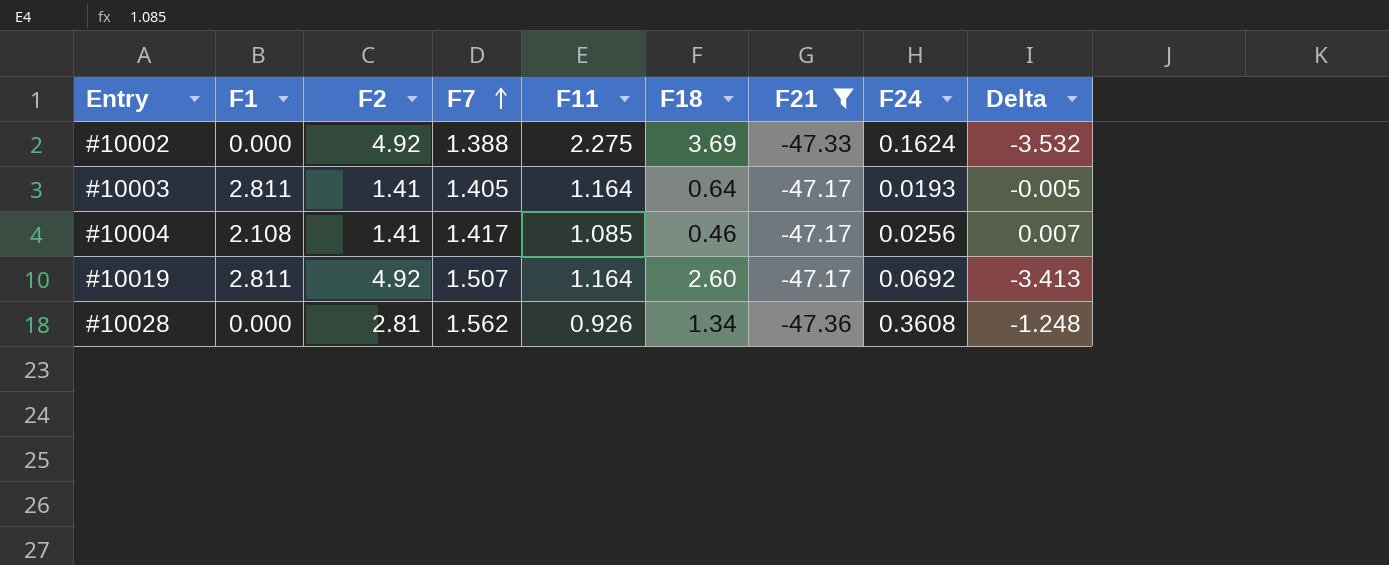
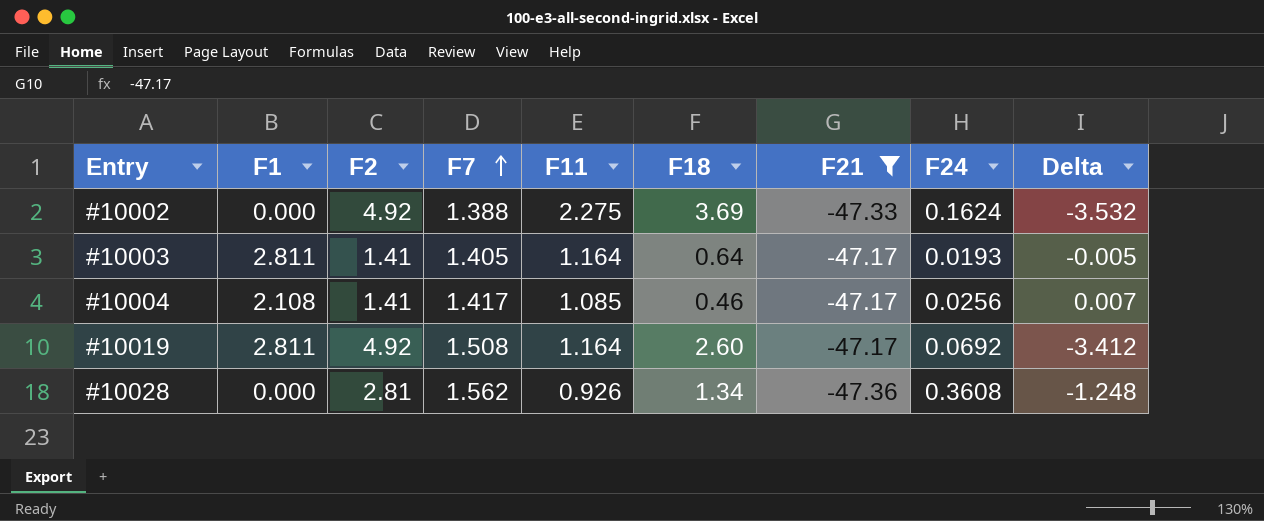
#10019 | F7: 1.507 -> 1.508
#10019 | Delta: -3.413 -> -3.412

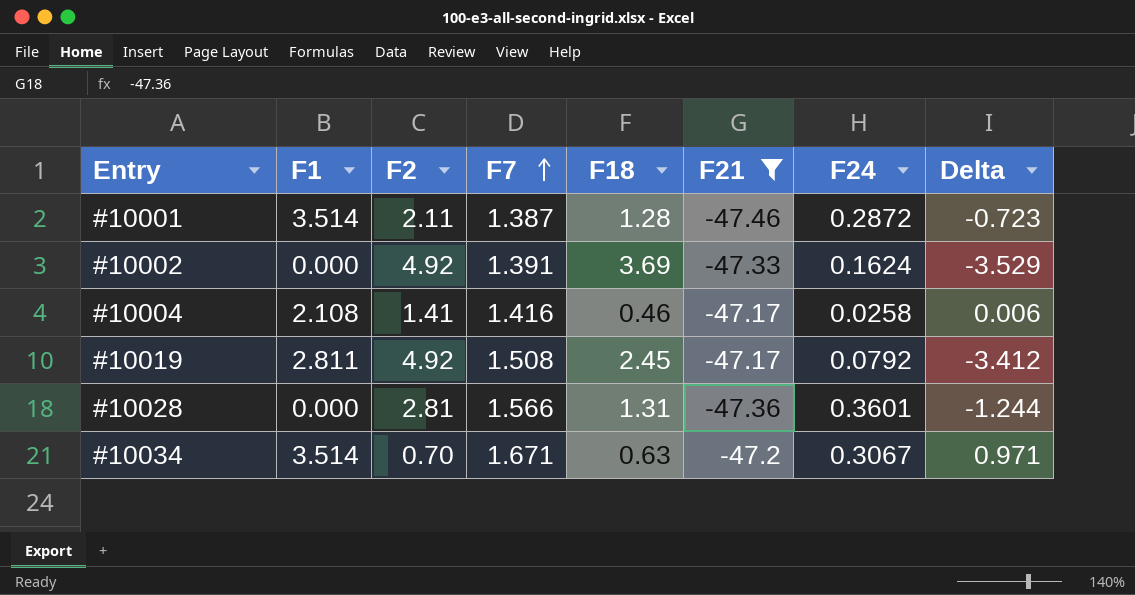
column F11 | position: 5 -> none
row #10003: 2.811 | 1.41 | 1.405 | 1.164 | 0.64 | -47.17 | 0.0193 | -0.005 -> none
row #10001: none -> 3.514 | 2.11 | 1.387 | 1.28 | -47.46 | 0.2872 | -0.723
#10002 | F7: 1.388 -> 1.391
#10002 | Delta: -3.532 -> -3.529
#10004 | F7: 1.417 -> 1.416
#10004 | F24: 0.0256 -> 0.0258
#10004 | Delta: 0.007 -> 0.006
#10019 | F18: 2.60 -> 2.45
#10019 | F24: 0.0692 -> 0.0792
#10028 | F7: 1.562 -> 1.566
#10028 | F18: 1.34 -> 1.31
#10028 | F24: 0.3608 -> 0.3601
#10028 | Delta: -1.248 -> -1.244
row #10034: none -> 3.514 | 0.70 | 1.671 | 0.63 | -47.2 | 0.3067 | 0.971

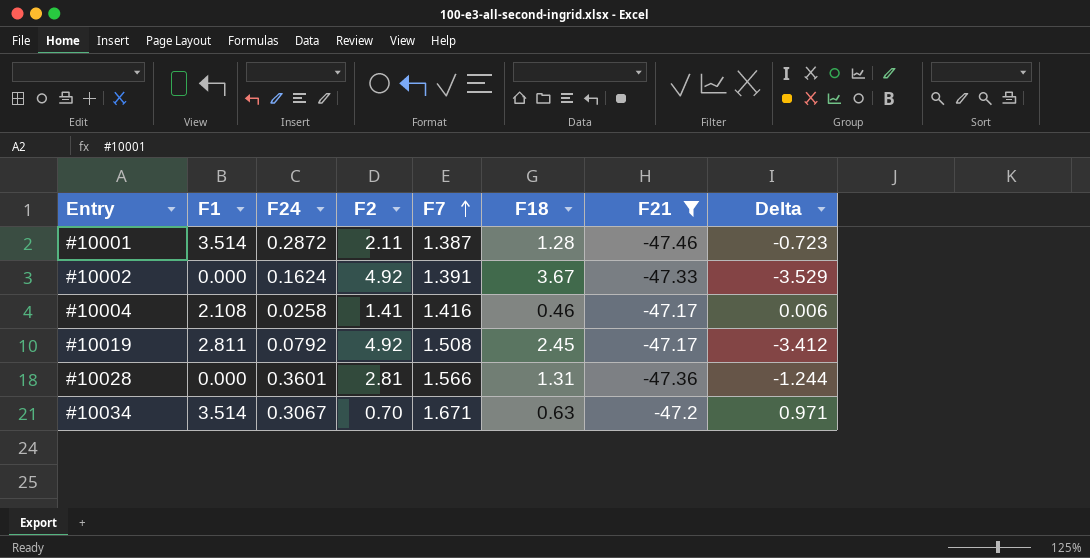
column F24 | position: 7 -> 3
#10002 | F18: 3.69 -> 3.67

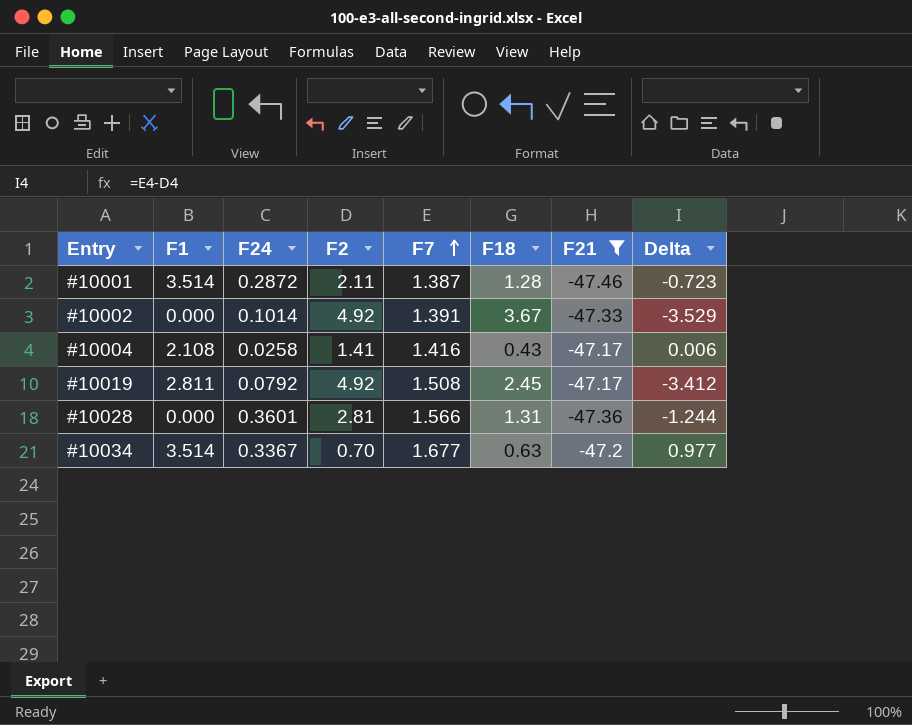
#10002 | F24: 0.1624 -> 0.1014
#10004 | F18: 0.46 -> 0.43
#10034 | F24: 0.3067 -> 0.3367
#10034 | F7: 1.671 -> 1.677
#10034 | Delta: 0.971 -> 0.977

